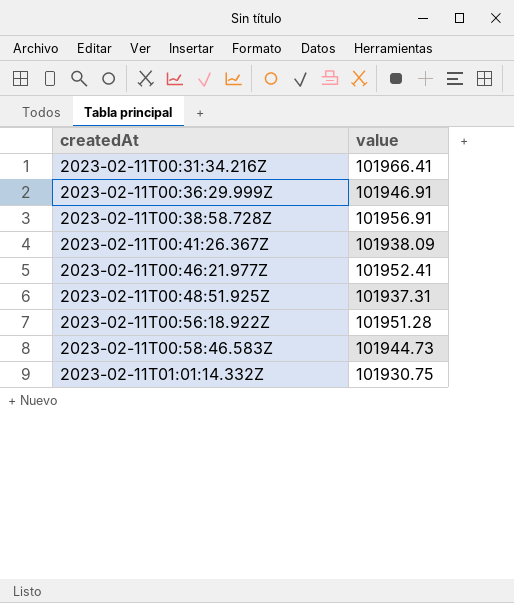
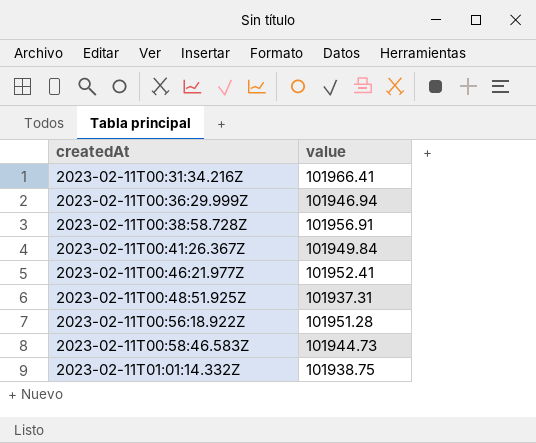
2023-02-11T00:36:29.999Z | value: 101946.91 -> 101946.94
2023-02-11T00:41:26.367Z | value: 101938.09 -> 101949.84
2023-02-11T01:01:14.332Z | value: 101930.75 -> 101938.75

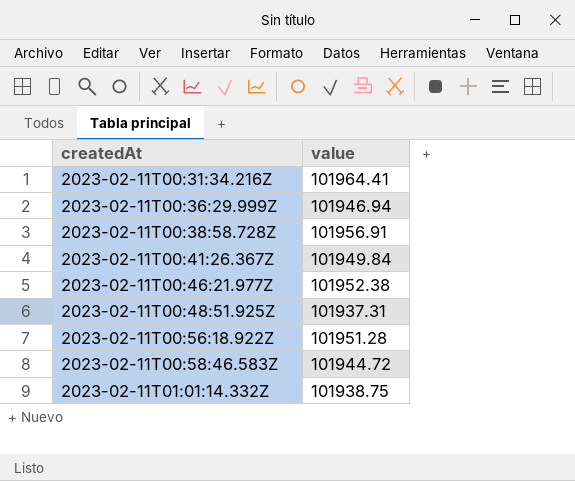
2023-02-11T00:31:34.216Z | value: 101966.41 -> 101964.41
2023-02-11T00:46:21.977Z | value: 101952.41 -> 101952.38
2023-02-11T00:58:46.583Z | value: 101944.73 -> 101944.72

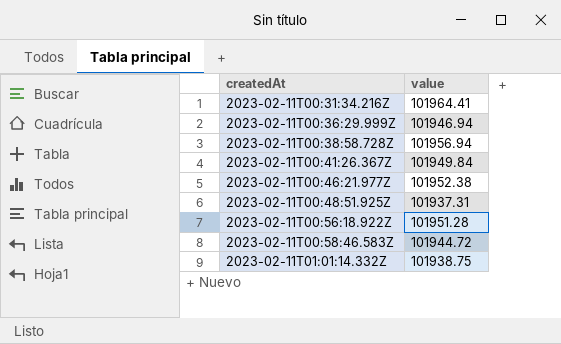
2023-02-11T00:38:58.728Z | value: 101956.91 -> 101956.94

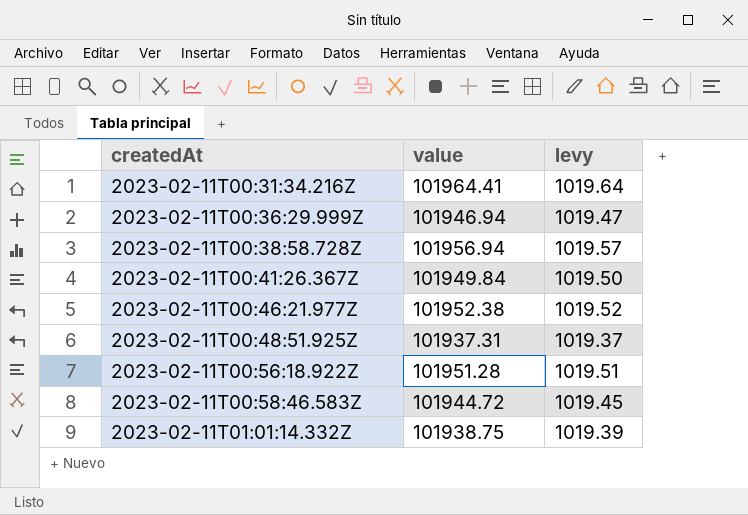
column levy | formula: none -> [value] * 0.01

